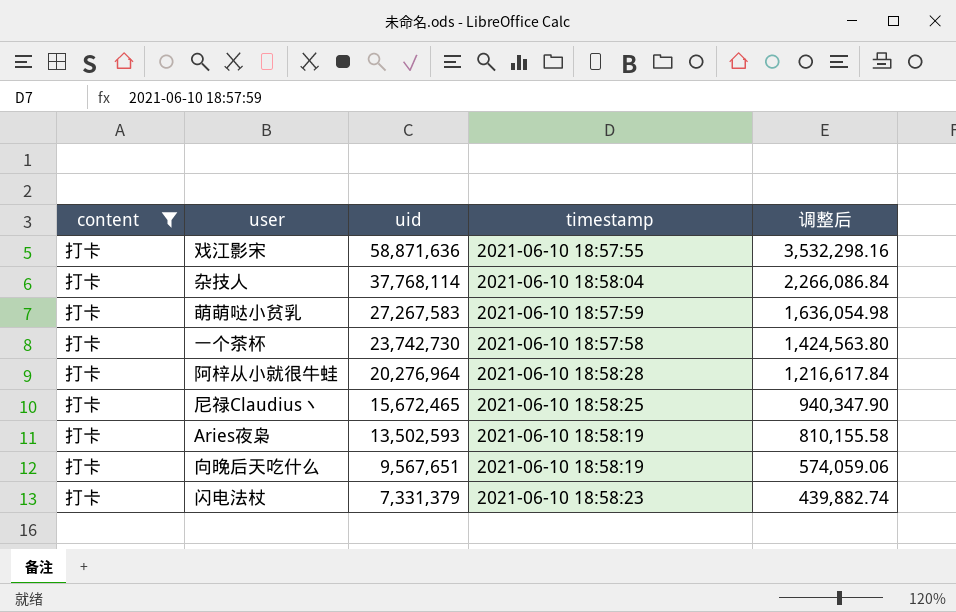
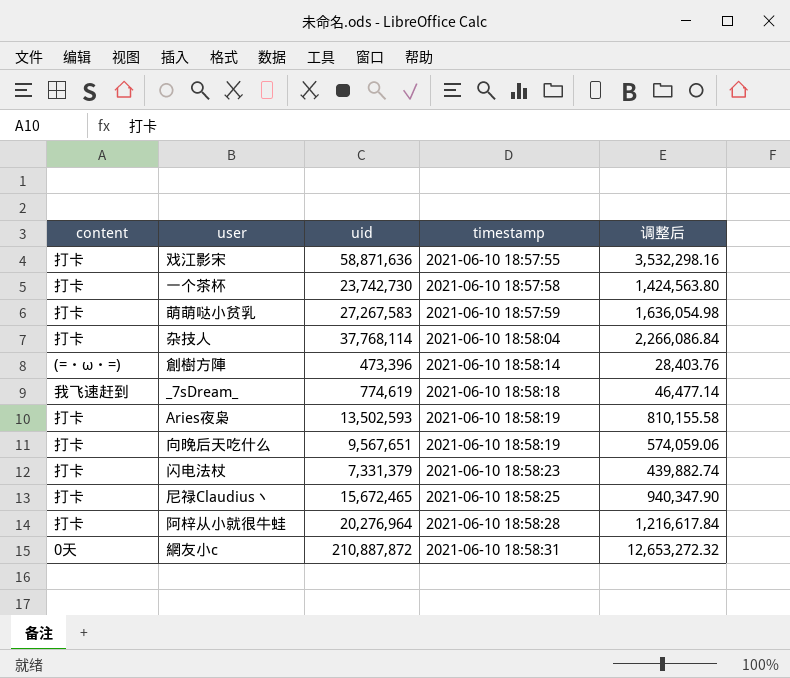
filter: content = 打卡 -> none
row order: uid descending -> timestamp ascending

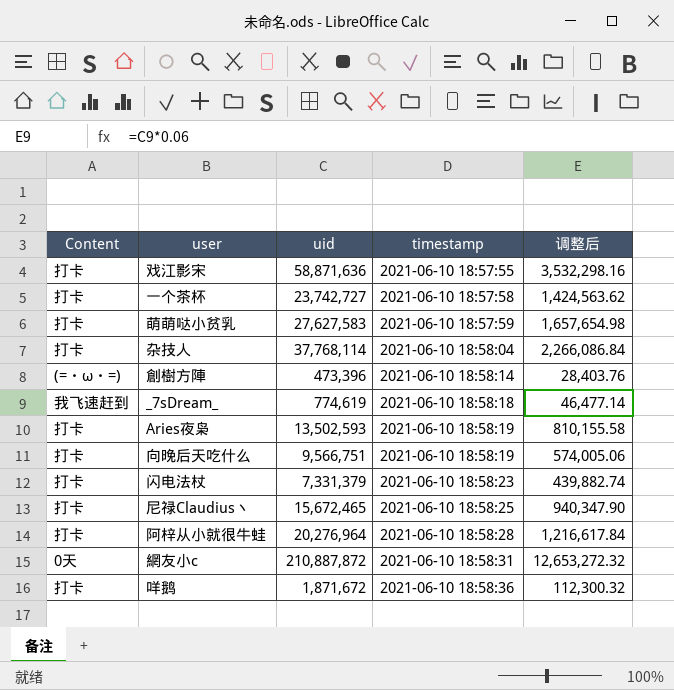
column name: content -> Content
一个茶杯 | uid: 23,742,730 -> 23,742,727
一个茶杯 | 调整后: 1,424,563.80 -> 1,424,563.62
萌萌哒小贫乳 | uid: 27,267,583 -> 27,627,583
萌萌哒小贫乳 | 调整后: 1,636,054.98 -> 1,657,654.98
向晚后天吃什么 | uid: 9,567,651 -> 9,566,751
向晚后天吃什么 | 调整后: 574,059.06 -> 574,005.06
row 咩鹅: none -> 打卡 | 1,871,672 | 2021-06-10 18:58:36 | 112,300.32

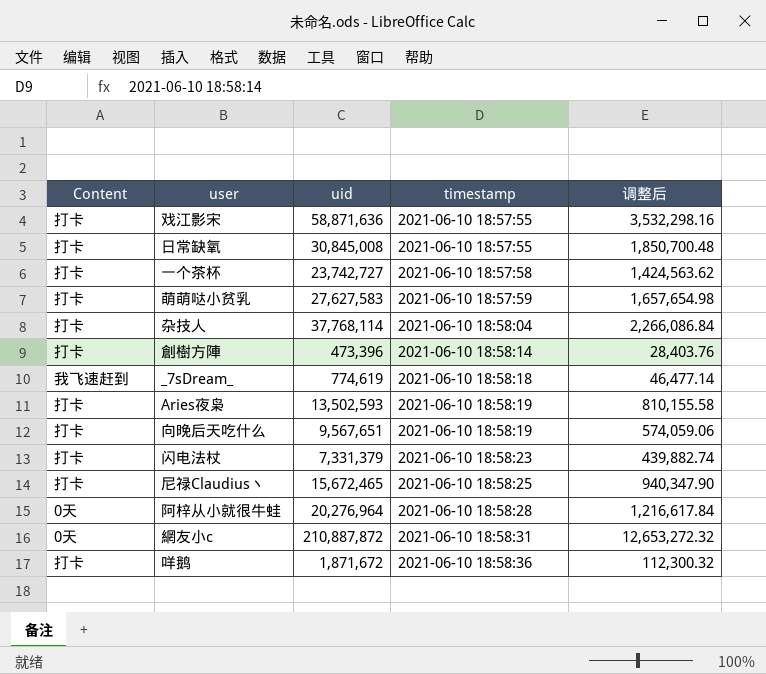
row 日常缺氧: none -> 打卡 | 30,845,008 | 2021-06-10 18:57:55 | 1,850,700.48
創樹方陣 | Content: (=・ω・=) -> 打卡
向晚后天吃什么 | uid: 9,566,751 -> 9,567,651
向晚后天吃什么 | 调整后: 574,005.06 -> 574,059.06
阿梓从小就很牛蛙 | Content: 打卡 -> 0天

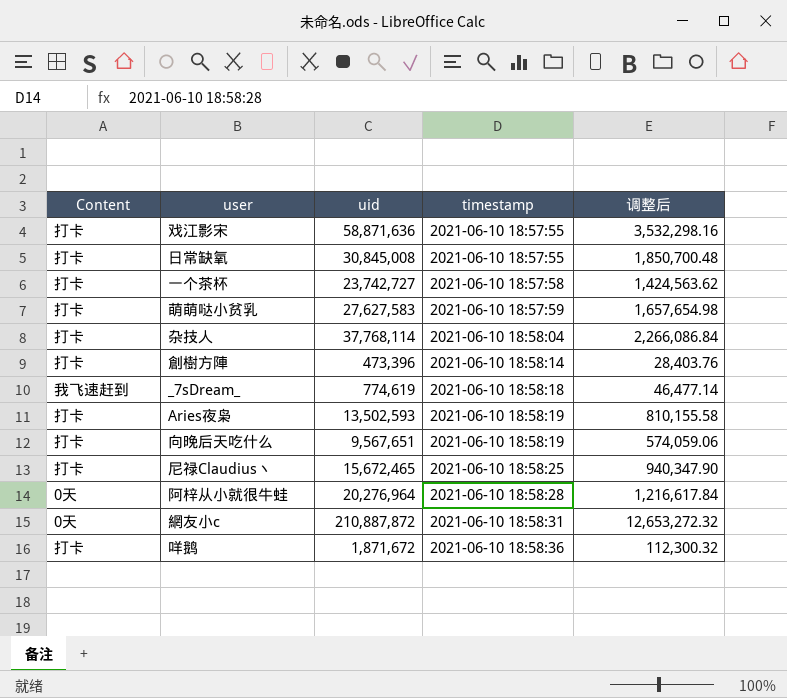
row 闪电法杖: 打卡 | 7,331,379 | 2021-06-10 18:58:23 | 439,882.74 -> none

